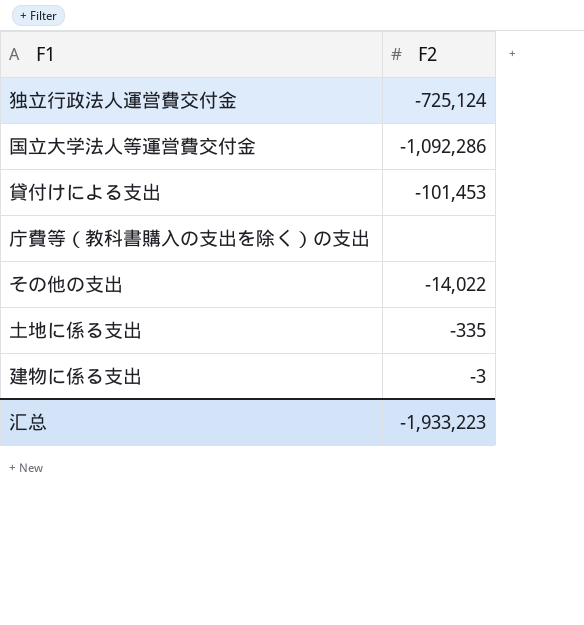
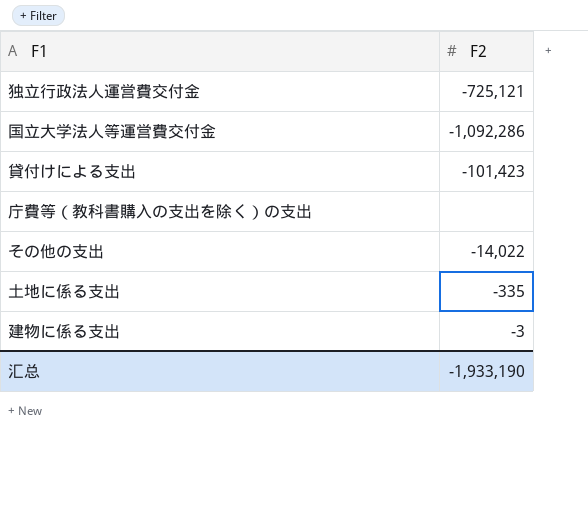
独立行政法人運営費交付金 | F2: -725,124 -> -725,121
貸付けによる支出 | F2: -101,453 -> -101,423
汇总 | F2: -1,933,223 -> -1,933,190

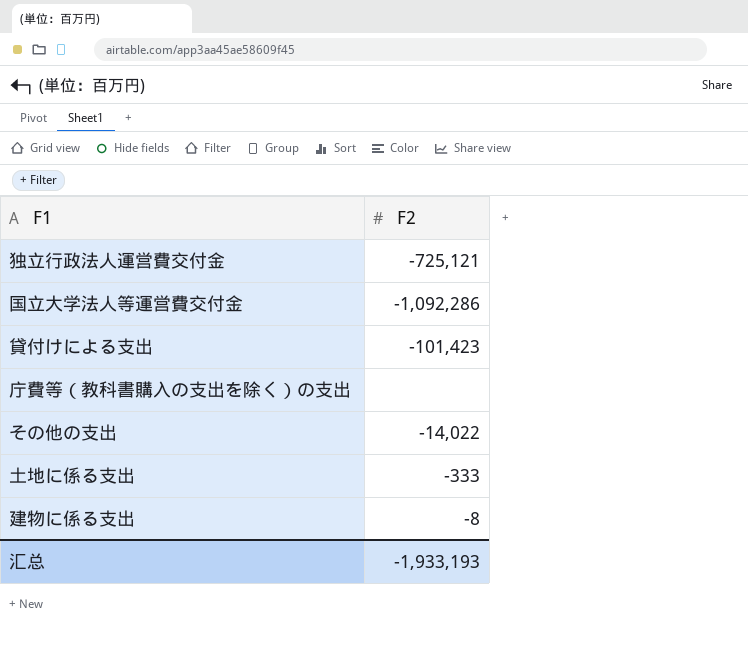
土地に係る支出 | F2: -335 -> -333
建物に係る支出 | F2: -3 -> -8
汇总 | F2: -1,933,190 -> -1,933,193

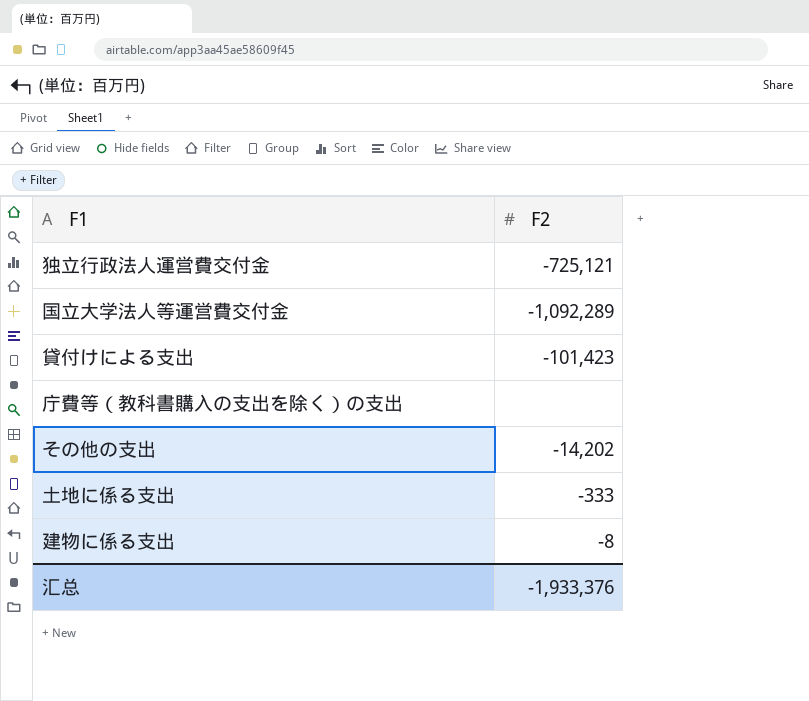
国立大学法人等運営費交付金 | F2: -1,092,286 -> -1,092,289
その他の支出 | F2: -14,022 -> -14,202
汇总 | F2: -1,933,193 -> -1,933,376

